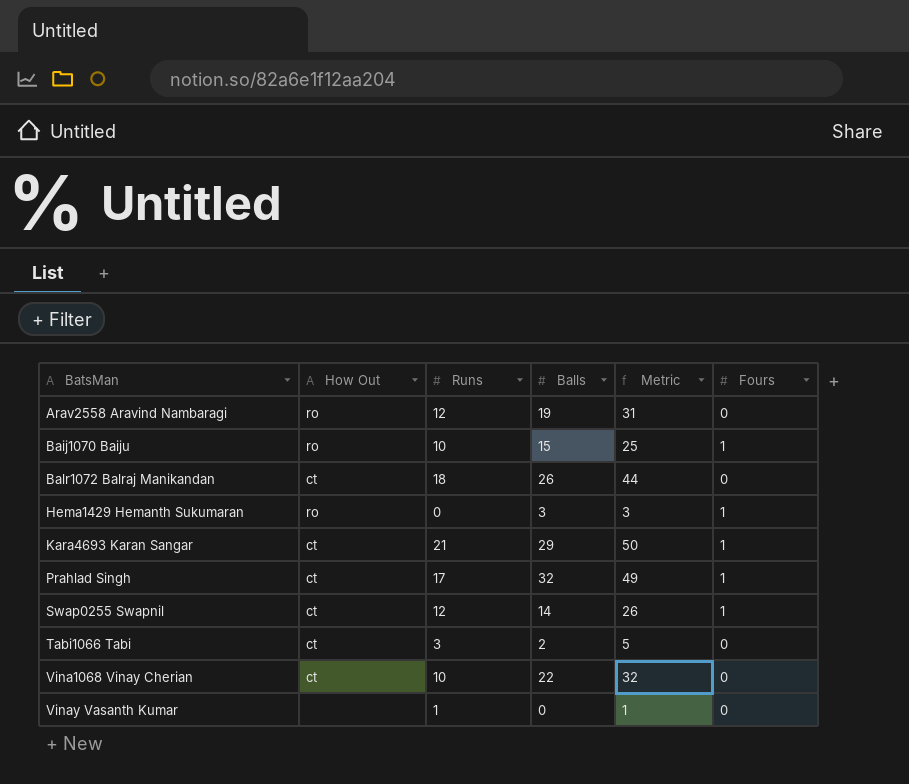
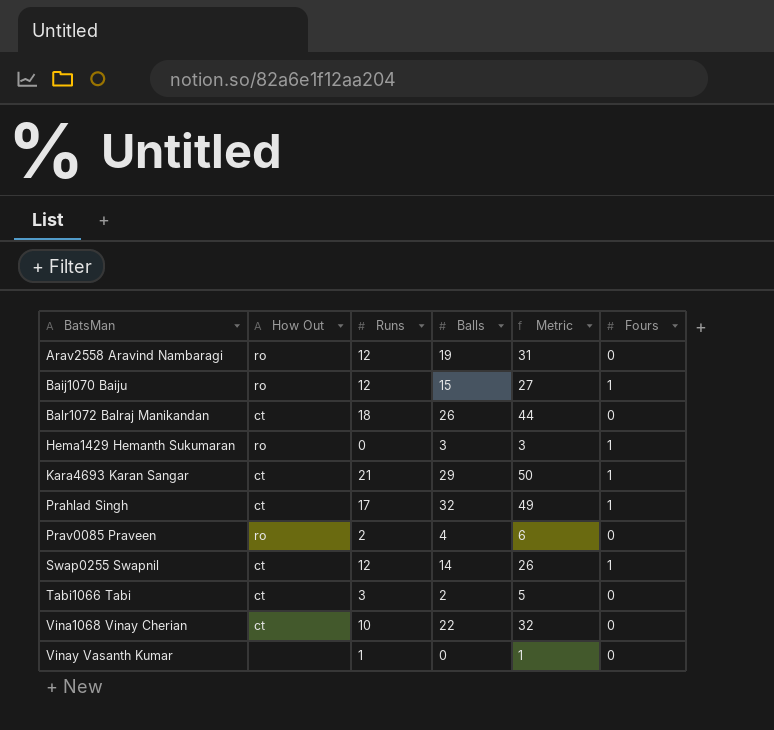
Baij1070 Baiju | Runs: 10 -> 12
Baij1070 Baiju | Metric: 25 -> 27
row Prav0085 Praveen: none -> ro | 2 | 4 | 6 | 0

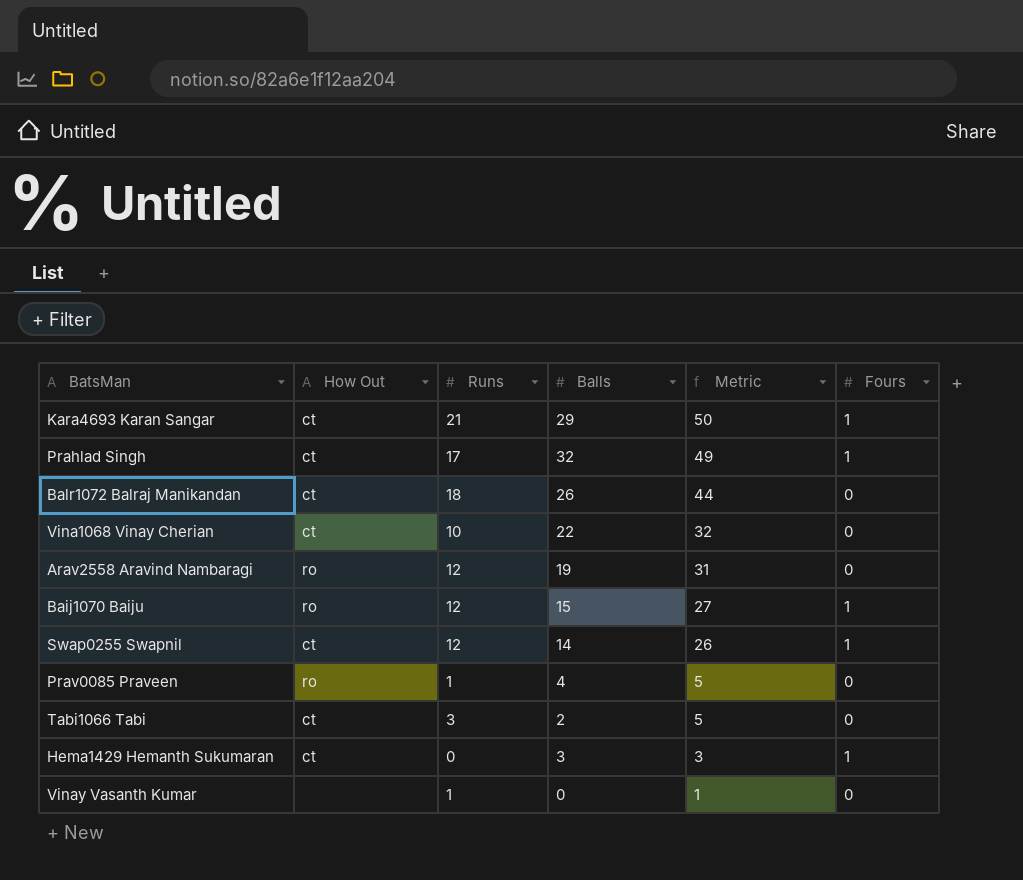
row order: BatsMan ascending -> Metric descending
Prav0085 Praveen | Runs: 2 -> 1
Prav0085 Praveen | Metric: 6 -> 5
Hema1429 Hemanth Sukumaran | How Out: ro -> ct

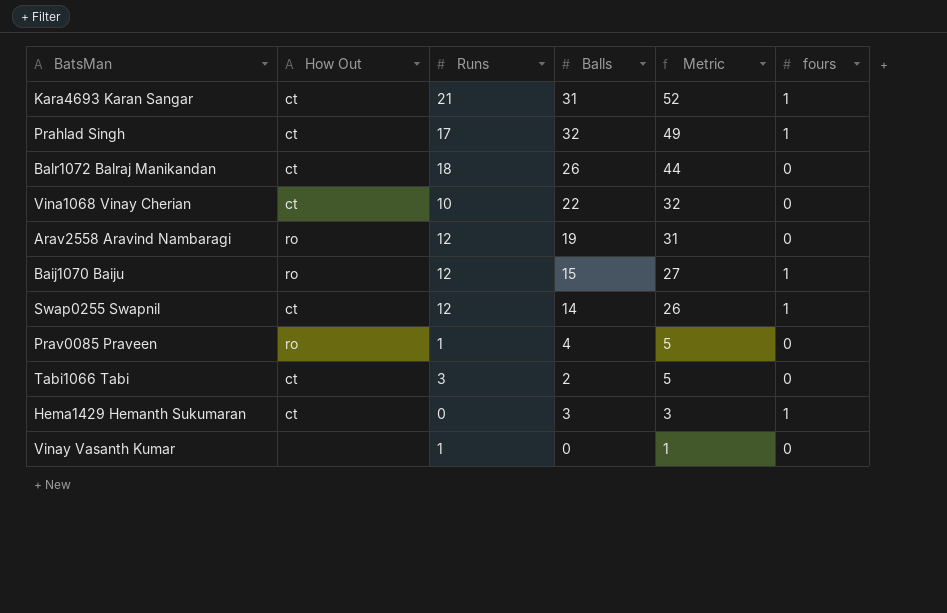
column name: Fours -> fours
Kara4693 Karan Sangar | Balls: 29 -> 31
Kara4693 Karan Sangar | Metric: 50 -> 52

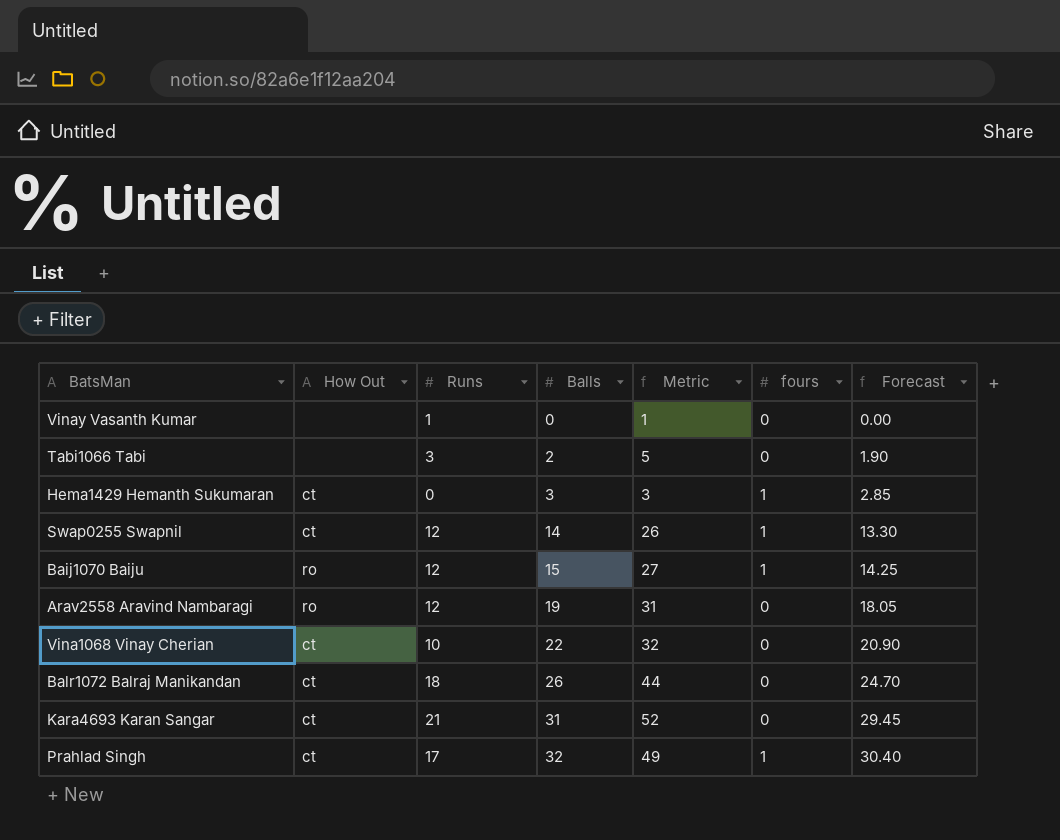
row order: Metric descending -> Balls ascending
column Forecast | formula: none -> [Balls] * 0.95
row Prav0085 Praveen: ro | 1 | 4 | 5 | 0 -> none
Tabi1066 Tabi | How Out: ct -> none
Kara4693 Karan Sangar | fours: 1 -> 0

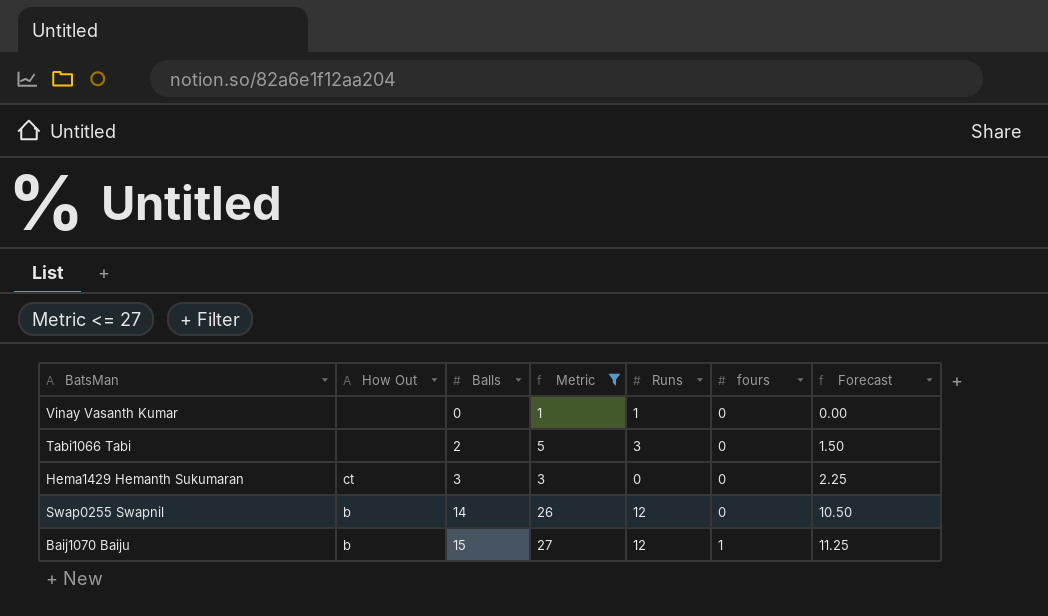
filter: none -> Metric <= 27
column Runs | position: 3 -> 5
column Forecast | formula: [Balls] * 0.95 -> [Balls] * 0.75
Hema1429 Hemanth Sukumaran | fours: 1 -> 0
Swap0255 Swapnil | How Out: ct -> b
Swap0255 Swapnil | fours: 1 -> 0
Baij1070 Baiju | How Out: ro -> b

